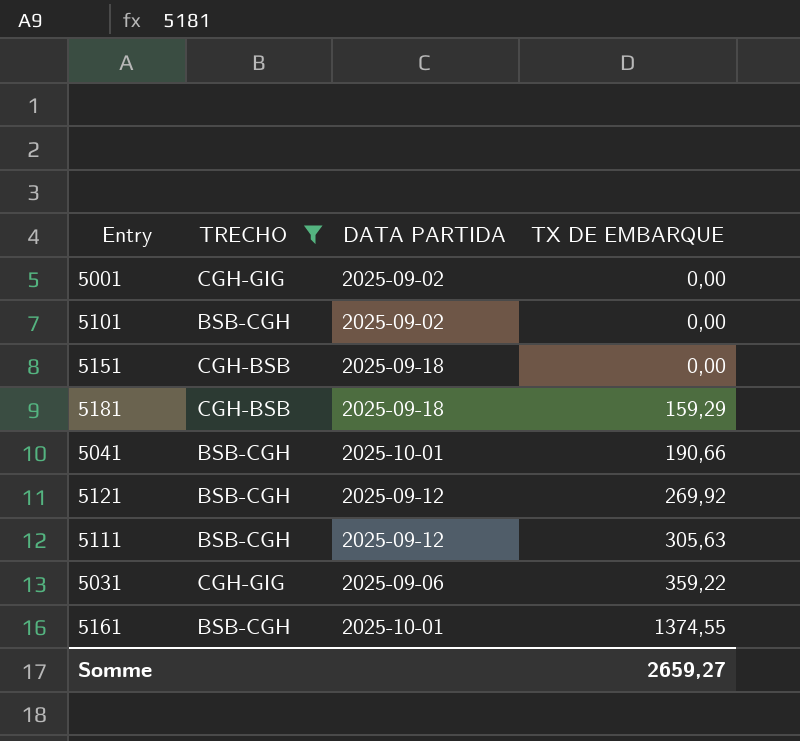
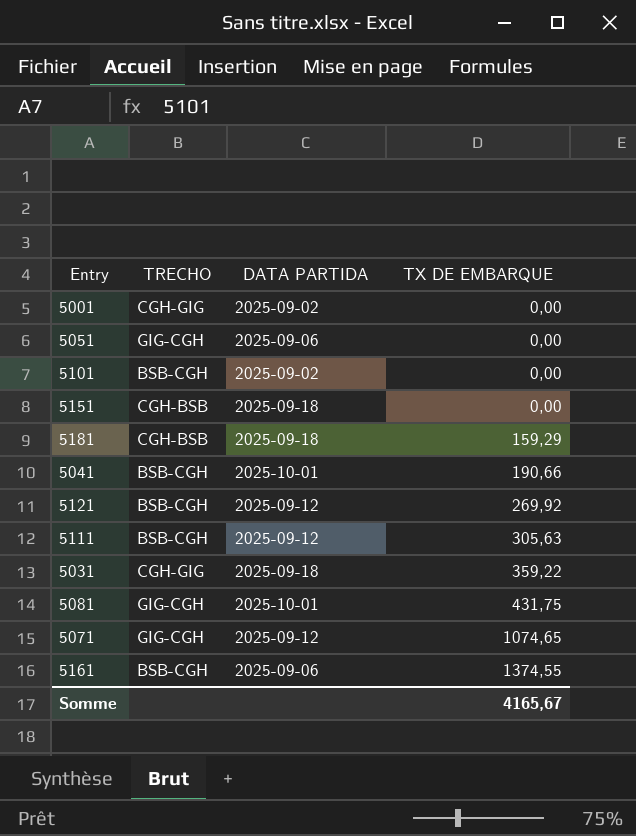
filter: TRECHO != GIG-CGH -> none
5031 | DATA PARTIDA: 2025-09-06 -> 2025-09-18
5161 | DATA PARTIDA: 2025-10-01 -> 2025-09-06
Somme | TX DE EMBARQUE: 2659,27 -> 4165,67

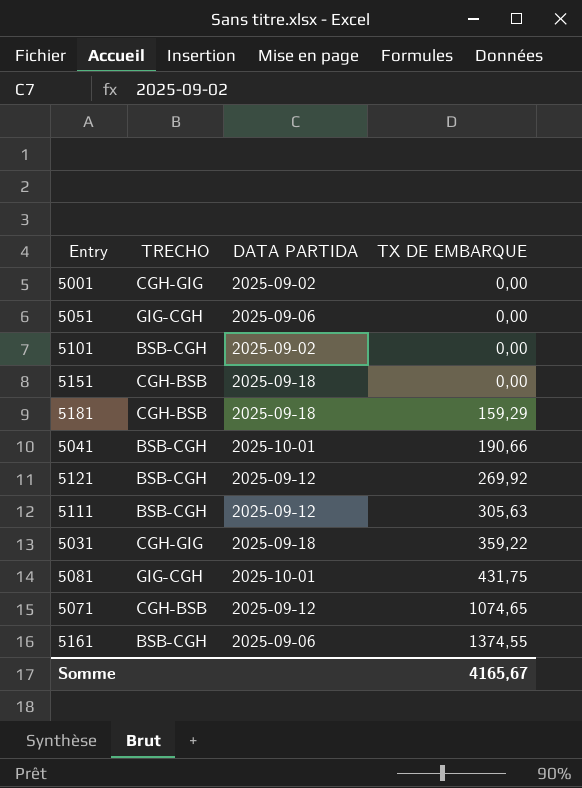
5071 | TRECHO: GIG-CGH -> CGH-BSB

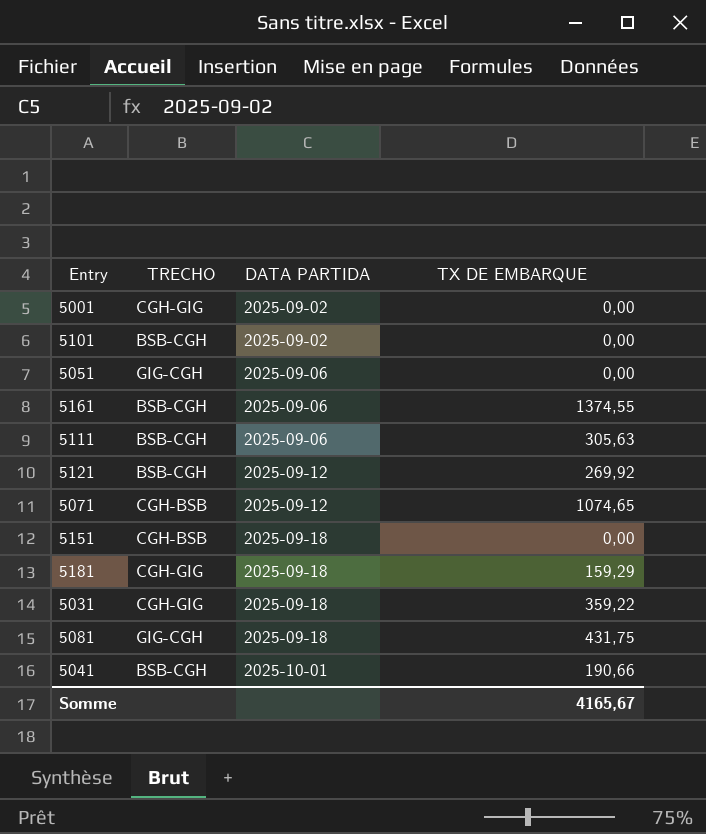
row order: TX DE EMBARQUE ascending -> DATA PARTIDA ascending
5111 | DATA PARTIDA: 2025-09-12 -> 2025-09-06
5181 | TRECHO: CGH-BSB -> CGH-GIG
5081 | DATA PARTIDA: 2025-10-01 -> 2025-09-18

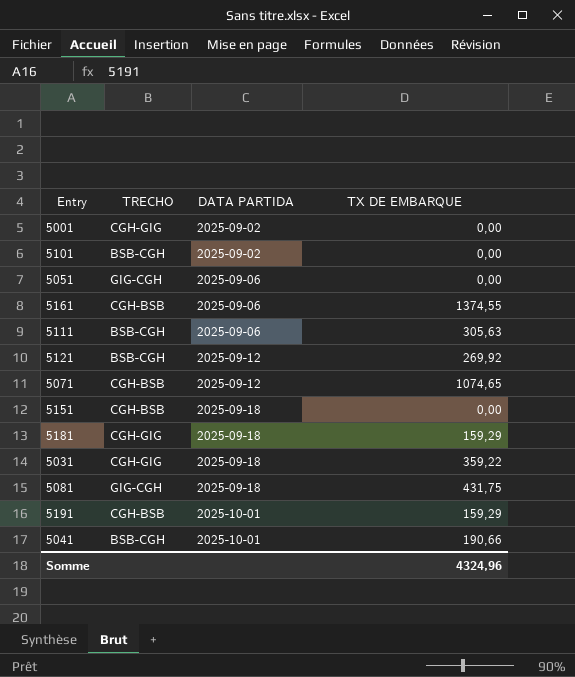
5161 | TRECHO: BSB-CGH -> CGH-BSB
row 5191: none -> CGH-BSB | 2025-10-01 | 159,29
Somme | TX DE EMBARQUE: 4165,67 -> 4324,96

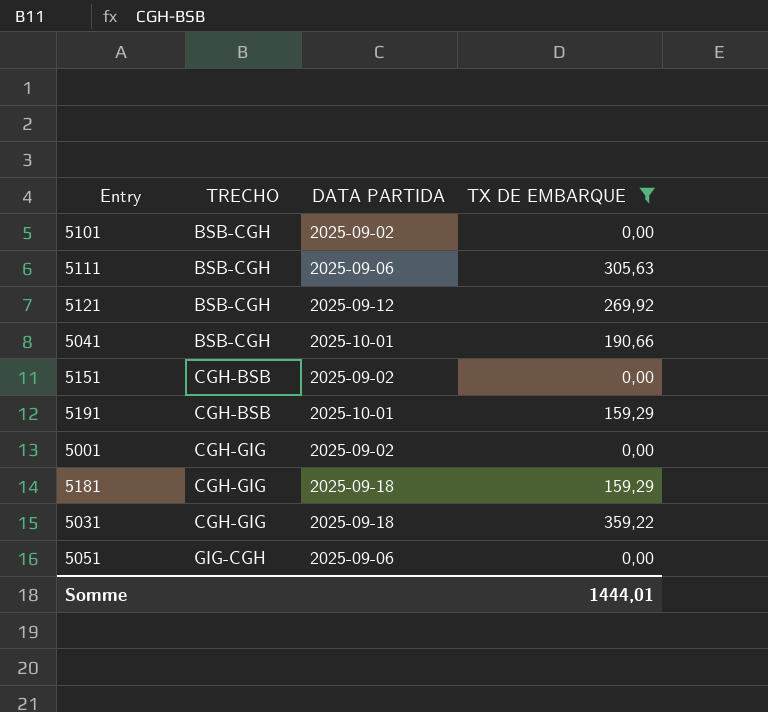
filter: none -> TX DE EMBARQUE <= 359,22
row order: DATA PARTIDA ascending -> TRECHO ascending
5151 | DATA PARTIDA: 2025-09-18 -> 2025-09-02
Somme | TX DE EMBARQUE: 4324,96 -> 1444,01

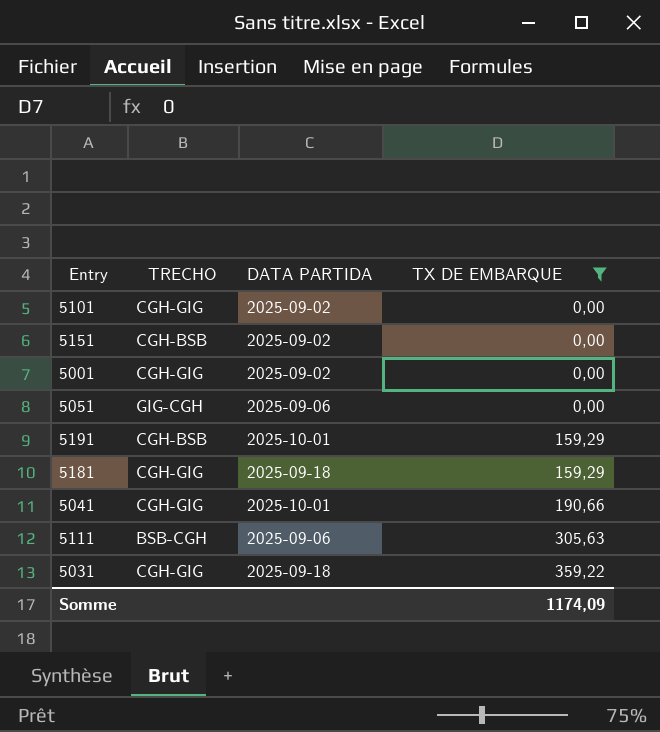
row order: TRECHO ascending -> TX DE EMBARQUE ascending
row 5121: BSB-CGH | 2025-09-12 | 269,92 -> none
5101 | TRECHO: BSB-CGH -> CGH-GIG
5041 | TRECHO: BSB-CGH -> CGH-GIG
Somme | TX DE EMBARQUE: 1444,01 -> 1174,09

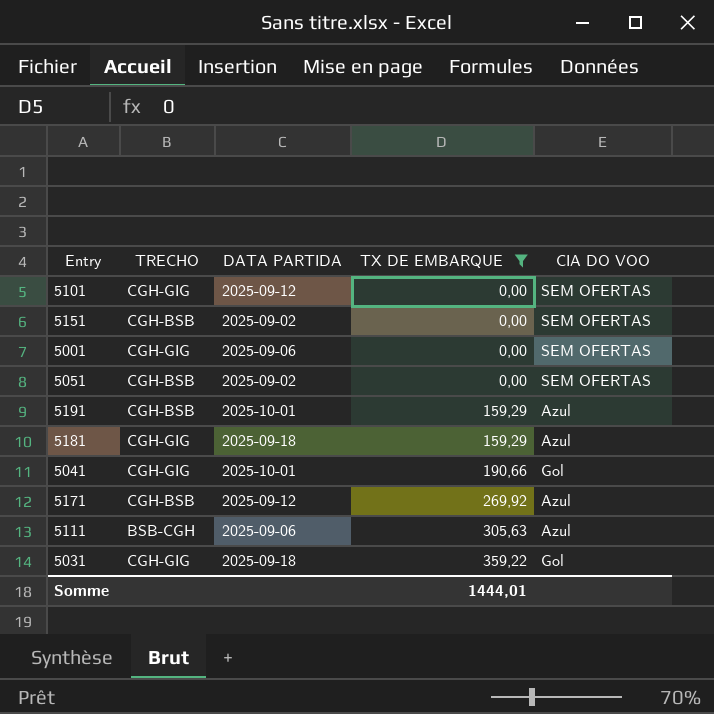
column CIA DO VOO | position: none -> 5
5101 | DATA PARTIDA: 2025-09-02 -> 2025-09-12
5001 | DATA PARTIDA: 2025-09-02 -> 2025-09-06
5051 | TRECHO: GIG-CGH -> CGH-BSB
5051 | DATA PARTIDA: 2025-09-06 -> 2025-09-02
row 5171: none -> CGH-BSB | 2025-09-12 | 269,92 | Azul
Somme | TX DE EMBARQUE: 1174,09 -> 1444,01

